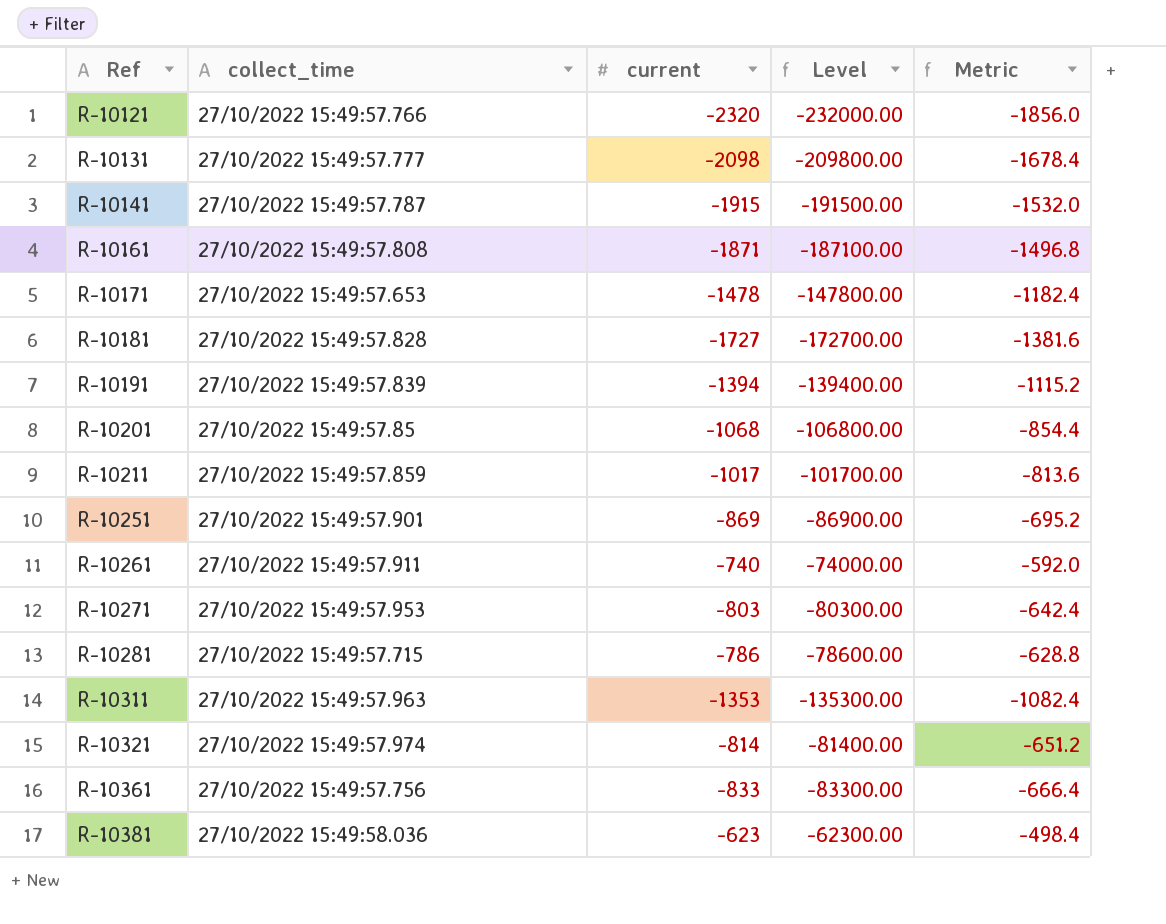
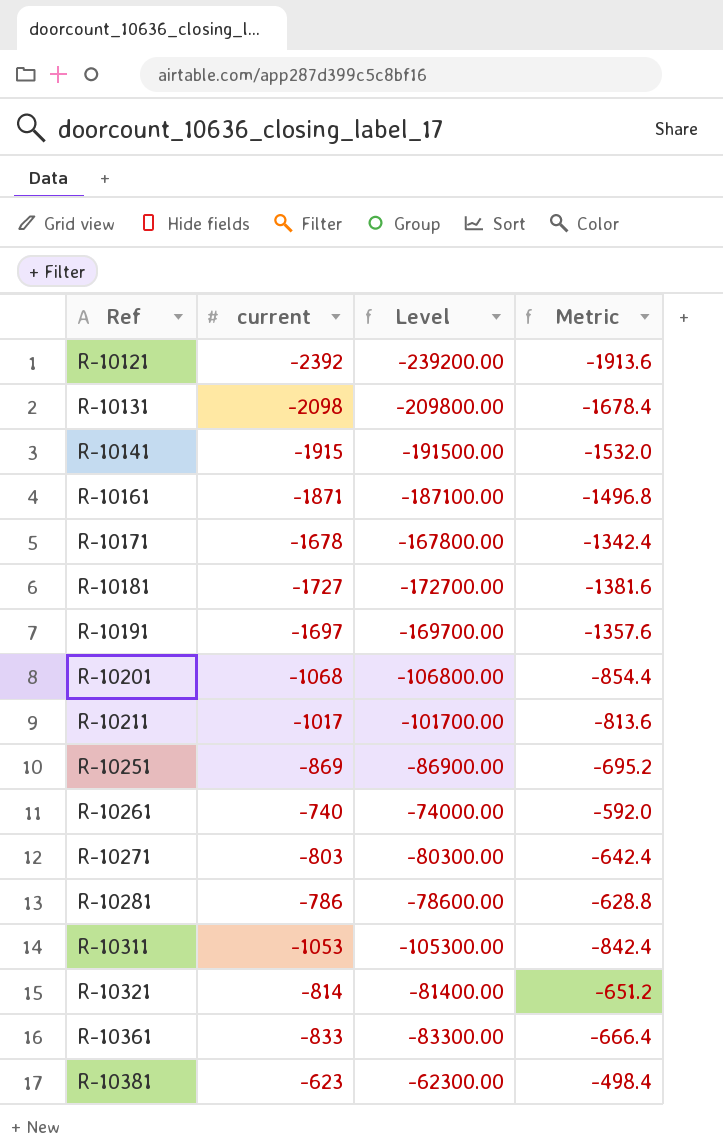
column collect_time | position: 2 -> none
R-10121 | current: -2320 -> -2392
R-10121 | Level: -232000.00 -> -239200.00
R-10121 | Metric: -1856.0 -> -1913.6
R-10171 | current: -1478 -> -1678
R-10171 | Level: -147800.00 -> -167800.00
R-10171 | Metric: -1182.4 -> -1342.4
R-10191 | current: -1394 -> -1697
R-10191 | Level: -139400.00 -> -169700.00
R-10191 | Metric: -1115.2 -> -1357.6
R-10311 | current: -1353 -> -1053
R-10311 | Level: -135300.00 -> -105300.00
R-10311 | Metric: -1082.4 -> -842.4

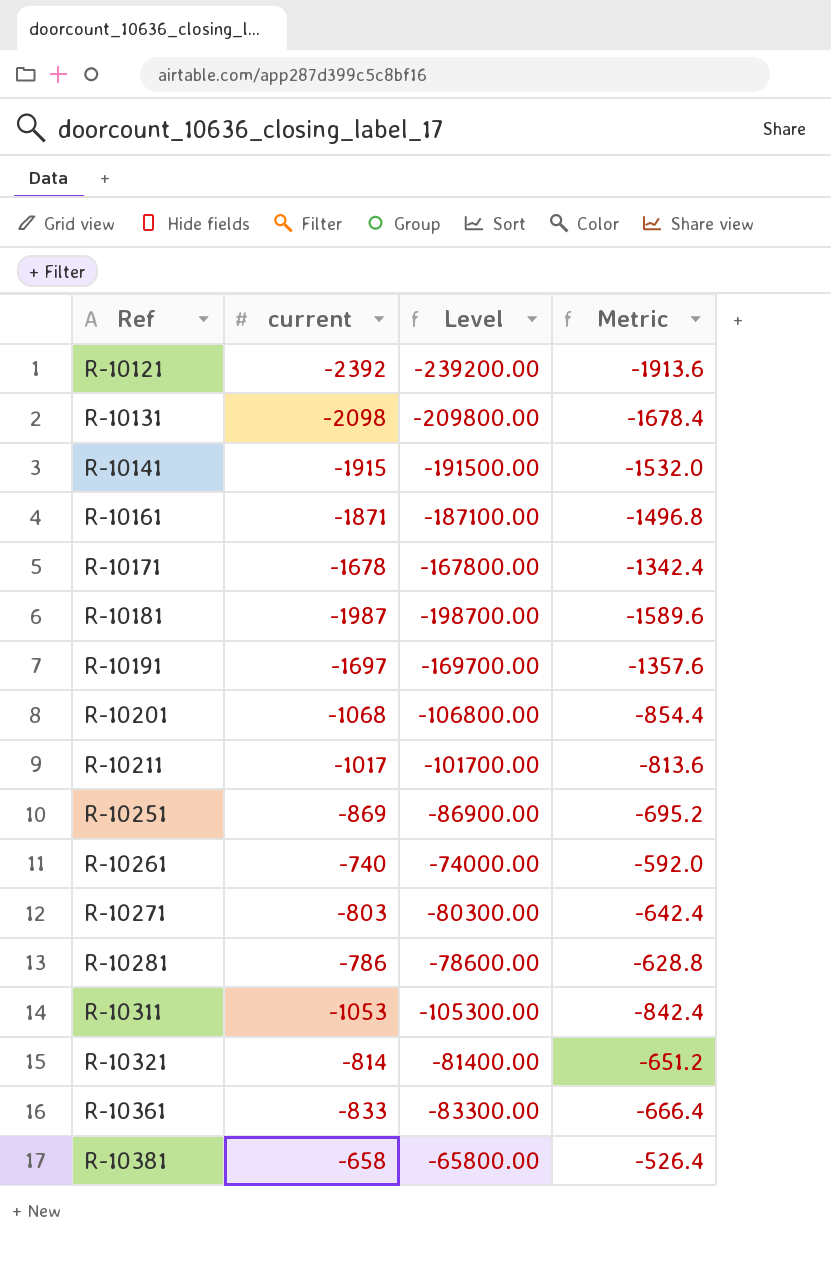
R-10181 | current: -1727 -> -1987
R-10181 | Level: -172700.00 -> -198700.00
R-10181 | Metric: -1381.6 -> -1589.6
R-10381 | current: -623 -> -658
R-10381 | Level: -62300.00 -> -65800.00
R-10381 | Metric: -498.4 -> -526.4

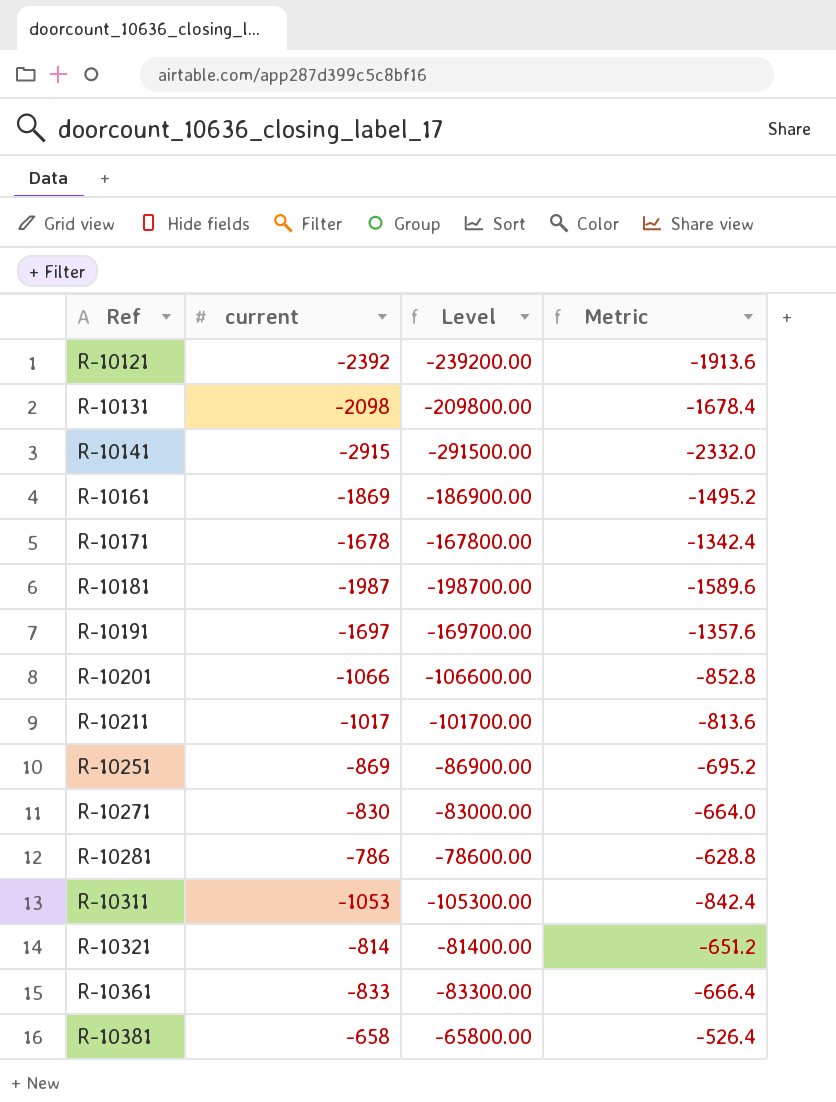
row R-10261: -740 | -74000.00 | -592.0 -> none
R-10141 | current: -1915 -> -2915
R-10141 | Level: -191500.00 -> -291500.00
R-10141 | Metric: -1532.0 -> -2332.0
R-10161 | current: -1871 -> -1869
R-10161 | Level: -187100.00 -> -186900.00
R-10161 | Metric: -1496.8 -> -1495.2
R-10201 | current: -1068 -> -1066
R-10201 | Level: -106800.00 -> -106600.00
R-10201 | Metric: -854.4 -> -852.8
R-10271 | current: -803 -> -830
R-10271 | Level: -80300.00 -> -83000.00
R-10271 | Metric: -642.4 -> -664.0

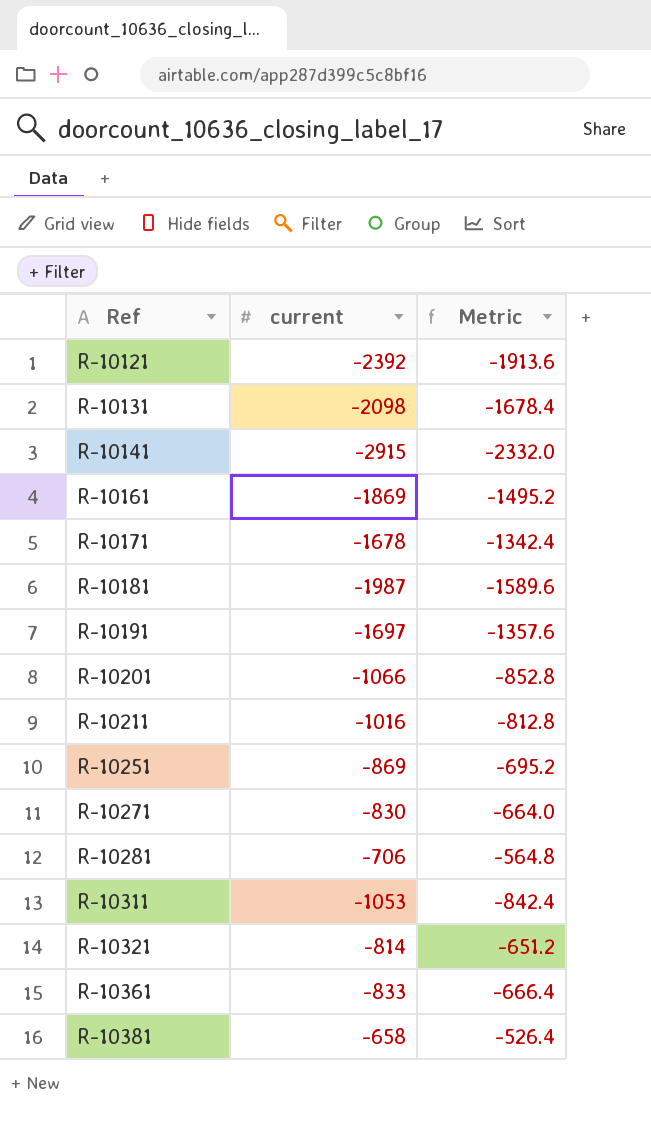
column Level | formula: [current] * 100 -> none
R-10211 | current: -1017 -> -1016
R-10211 | Metric: -813.6 -> -812.8
R-10281 | current: -786 -> -706
R-10281 | Metric: -628.8 -> -564.8

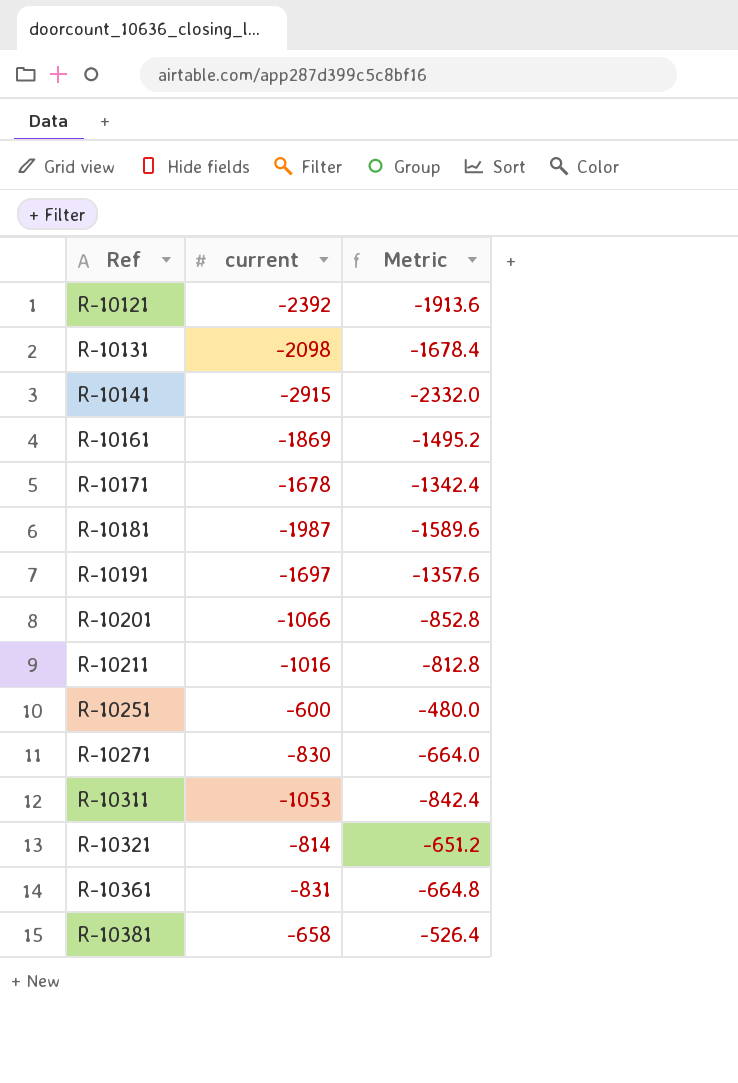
row R-10281: -706 | -564.8 -> none
R-10251 | current: -869 -> -600
R-10251 | Metric: -695.2 -> -480.0
R-10361 | current: -833 -> -831
R-10361 | Metric: -666.4 -> -664.8

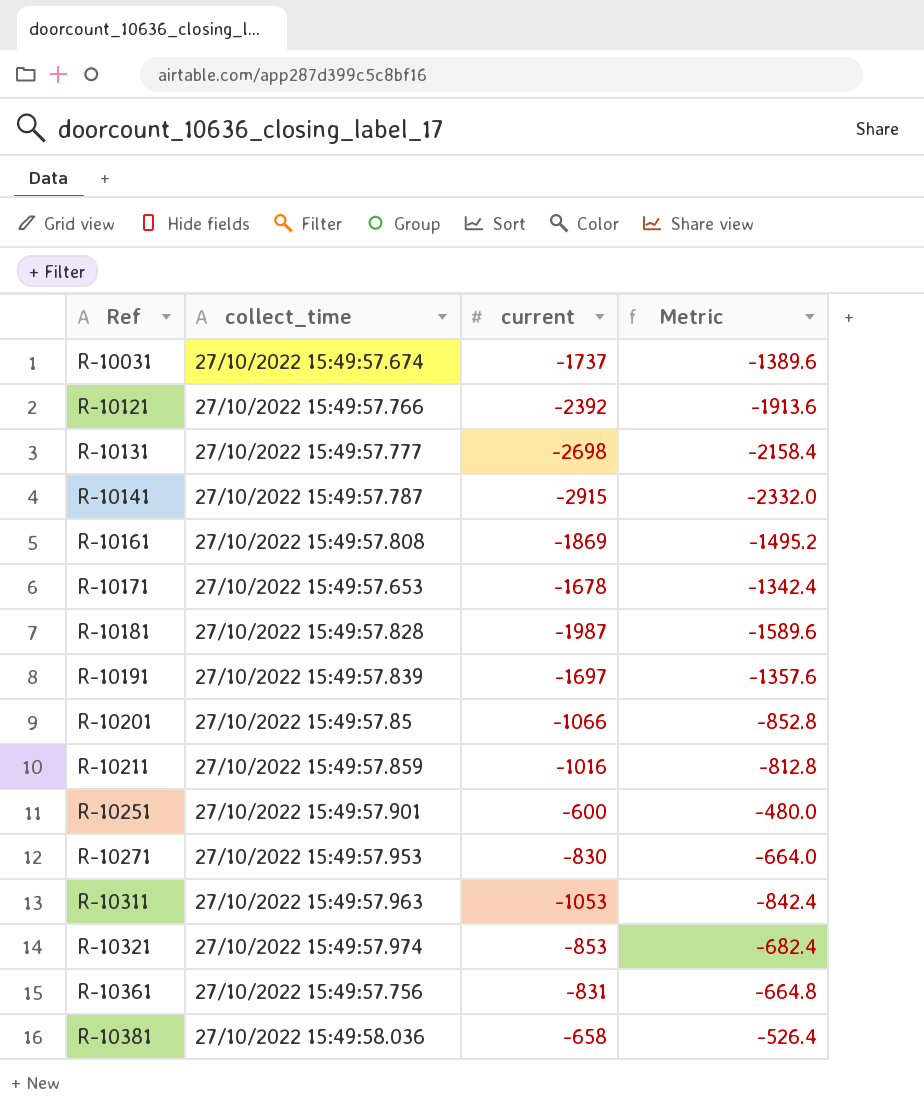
column collect_time | position: none -> 2
row R-10031: none -> 27/10/2022 15:49:57.674 | -1737 | -1389.6
R-10131 | current: -2098 -> -2698
R-10131 | Metric: -1678.4 -> -2158.4
R-10321 | current: -814 -> -853
R-10321 | Metric: -651.2 -> -682.4

